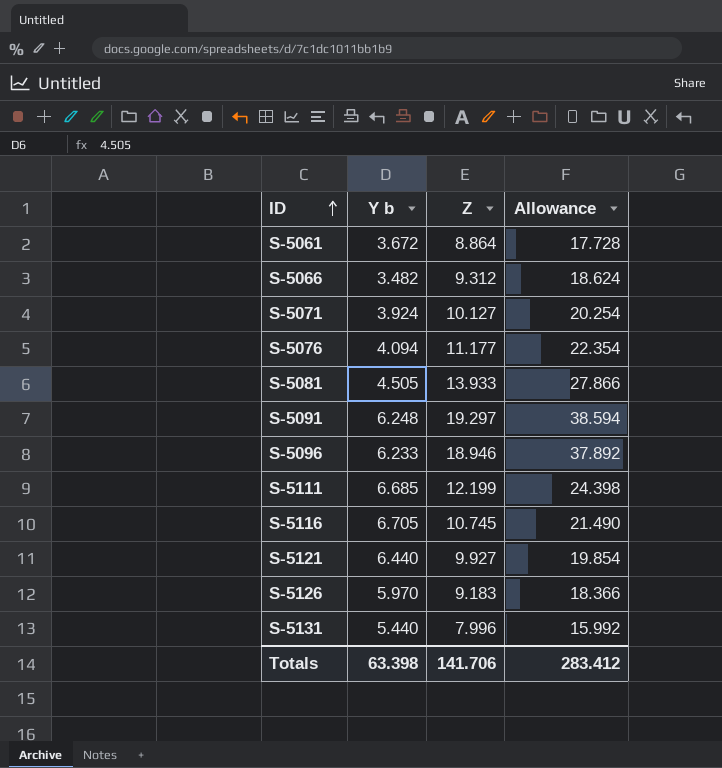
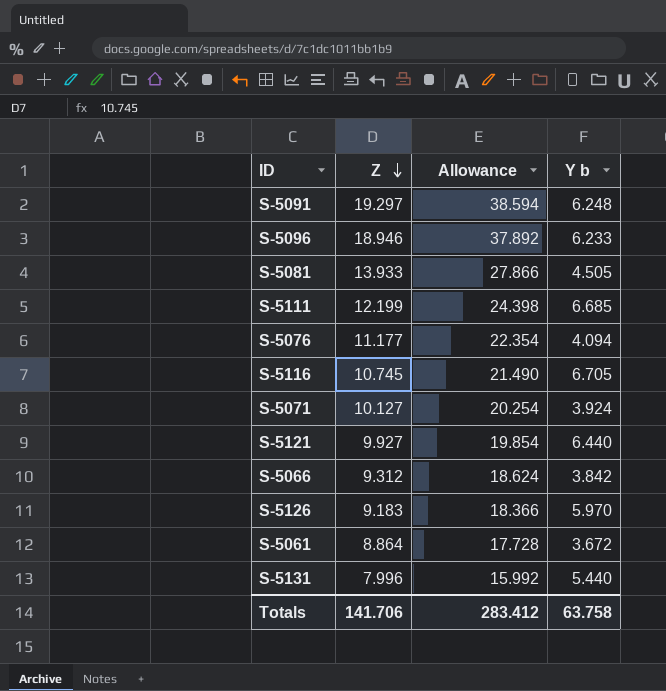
row order: ID ascending -> Z descending
column Y b | position: 2 -> 4
S-5066 | Y b: 3.482 -> 3.842
Totals | Y b: 63.398 -> 63.758

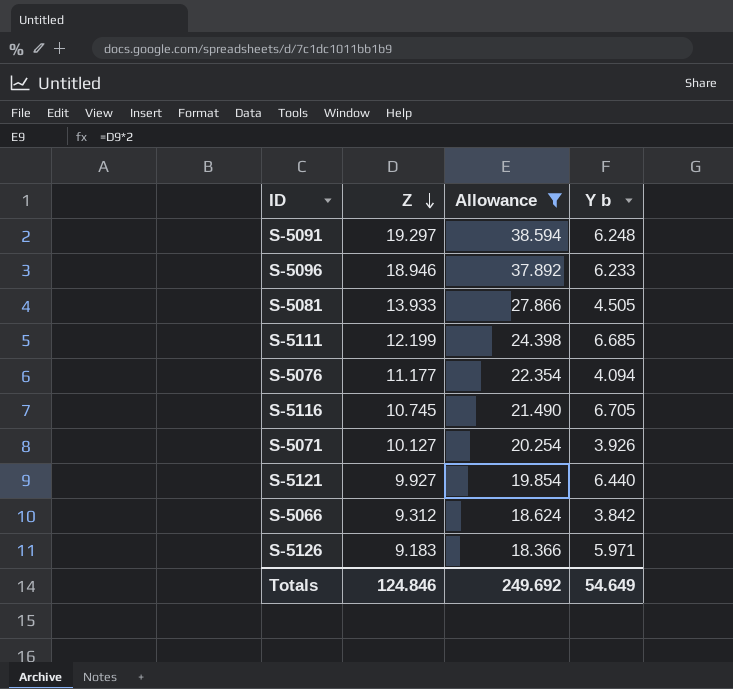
filter: none -> Allowance >= 18.366
S-5071 | Y b: 3.924 -> 3.926
S-5126 | Y b: 5.970 -> 5.971
Totals | Z: 141.706 -> 124.846
Totals | Allowance: 283.412 -> 249.692
Totals | Y b: 63.758 -> 54.649

